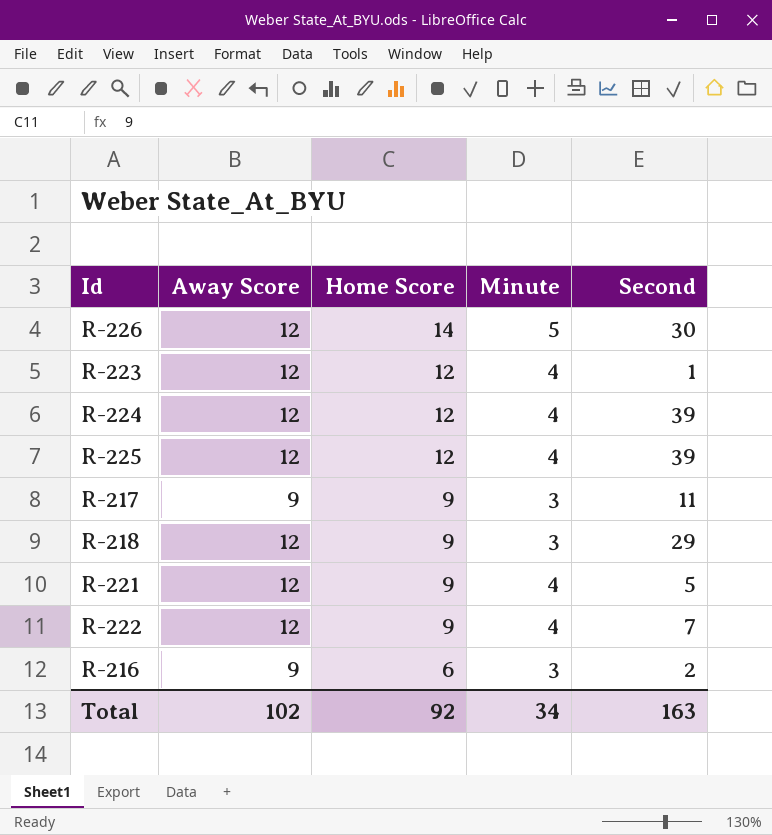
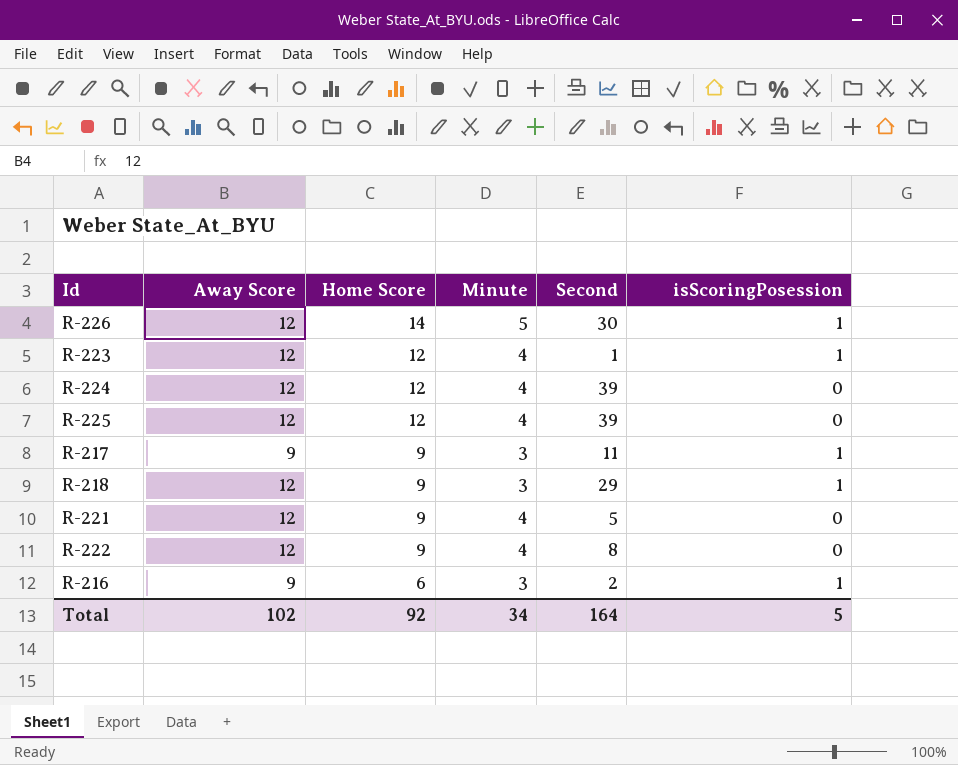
column isScoringPosession | position: none -> 6
R-222 | Second: 7 -> 8
Total | Second: 163 -> 164

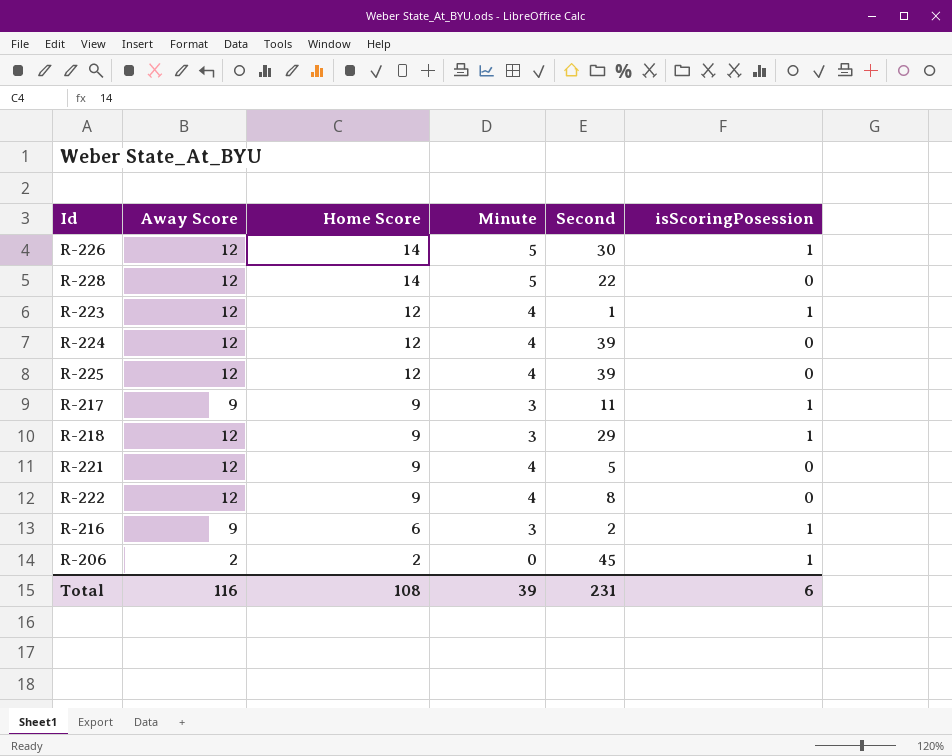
row R-228: none -> 12 | 14 | 5 | 22 | 0
row R-206: none -> 2 | 2 | 0 | 45 | 1
Total | Away Score: 102 -> 116
Total | Home Score: 92 -> 108
Total | Minute: 34 -> 39
Total | Second: 164 -> 231
Total | isScoringPosession: 5 -> 6

